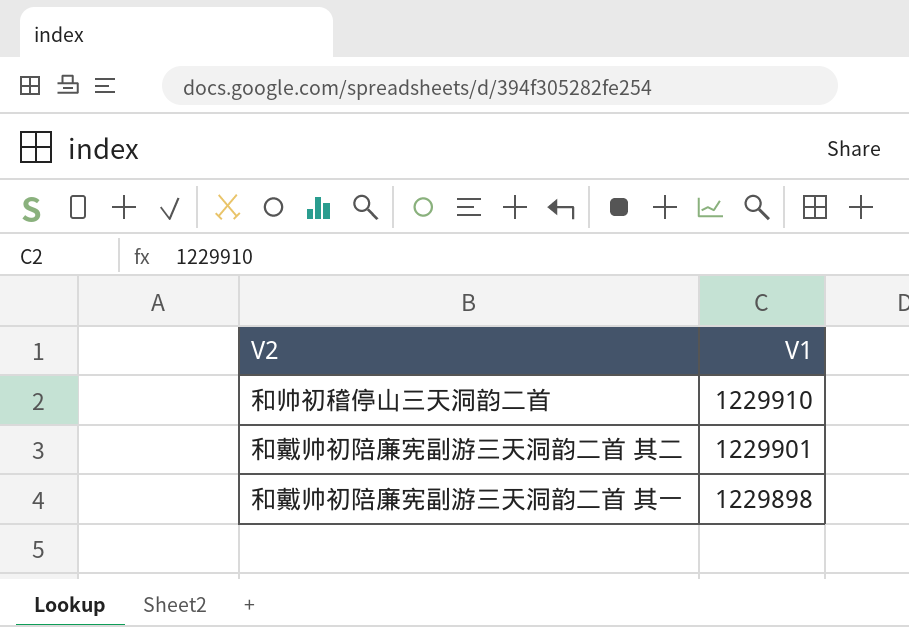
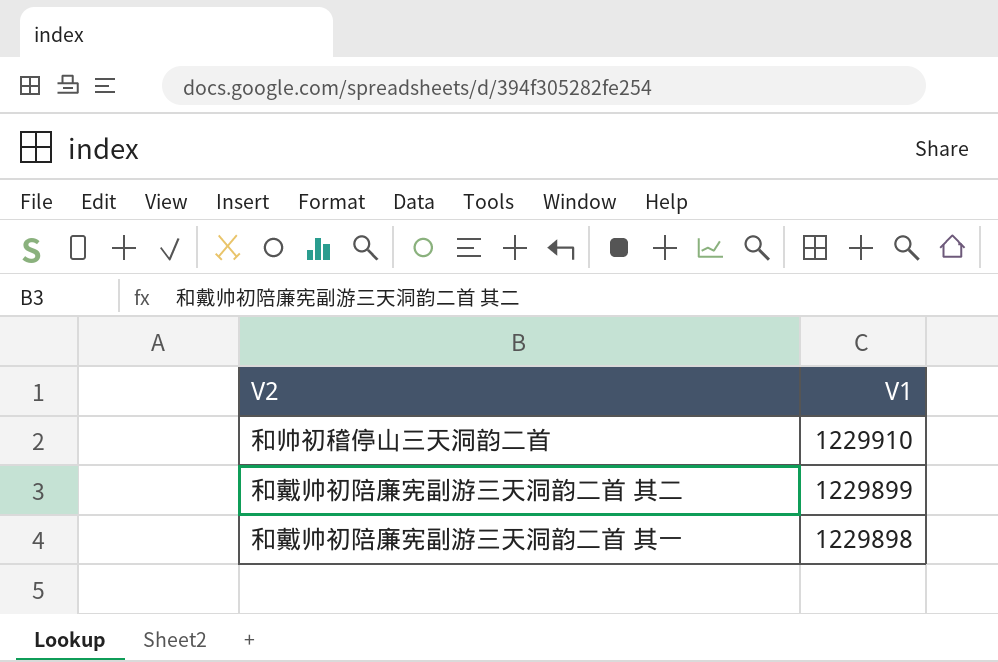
和戴帅初陪廉宪副游三天洞韵二首 其二 | V1: 1229901 -> 1229899

